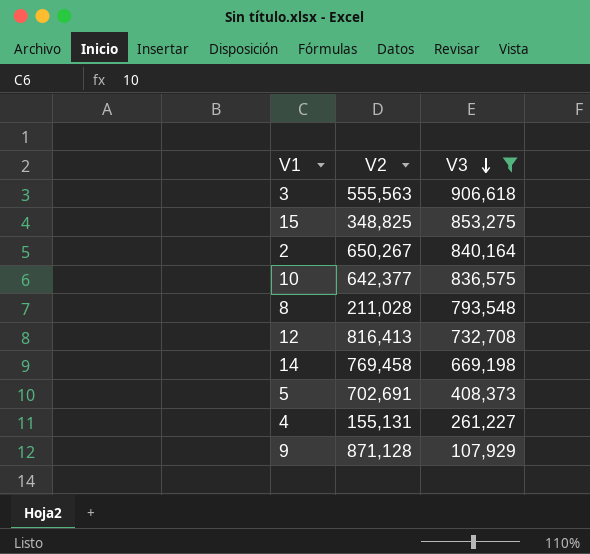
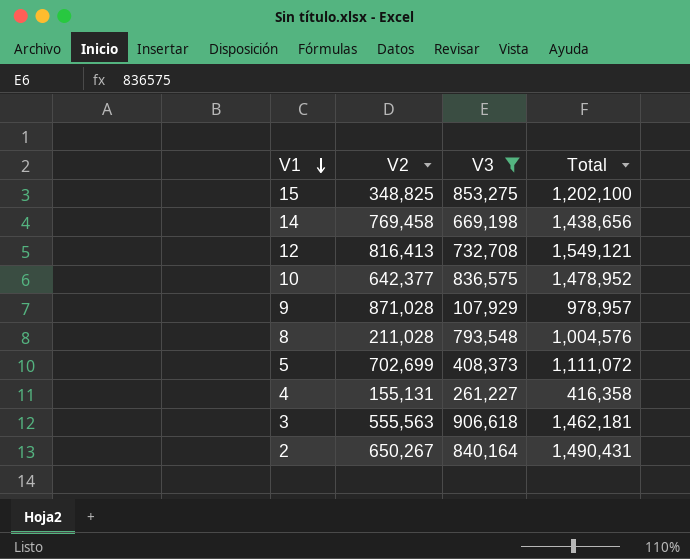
row order: V3 descending -> V1 descending
column Total | formula: none -> [V2] + [V3]
9 | V2: 871,128 -> 871,028
5 | V2: 702,691 -> 702,699

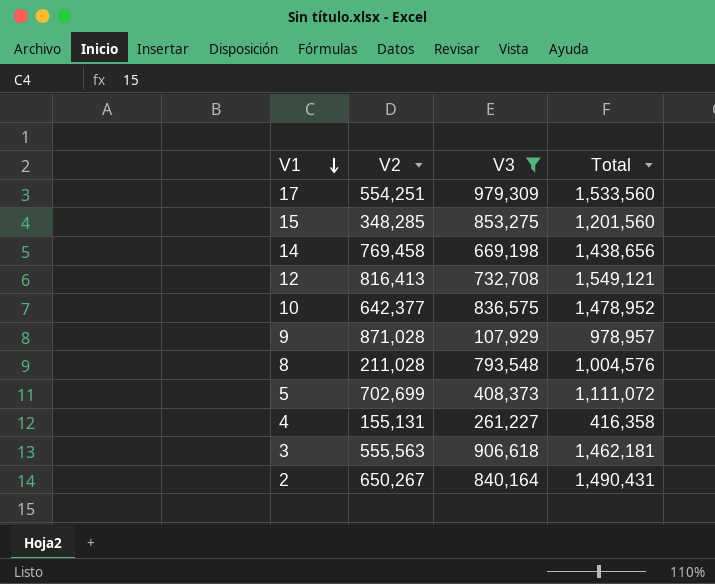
row 17: none -> 554,251 | 979,309 | 1,533,560
15 | V2: 348,825 -> 348,285
15 | Total: 1,202,100 -> 1,201,560

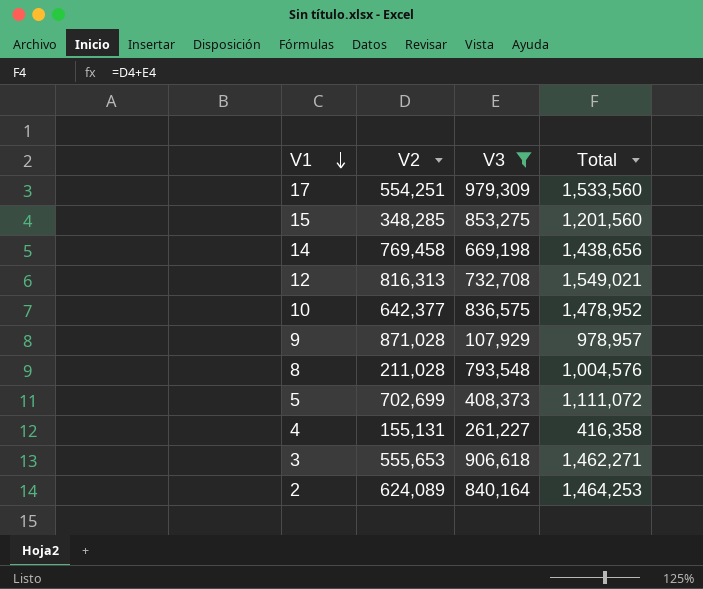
12 | V2: 816,413 -> 816,313
12 | Total: 1,549,121 -> 1,549,021
3 | V2: 555,563 -> 555,653
3 | Total: 1,462,181 -> 1,462,271
2 | V2: 650,267 -> 624,089
2 | Total: 1,490,431 -> 1,464,253

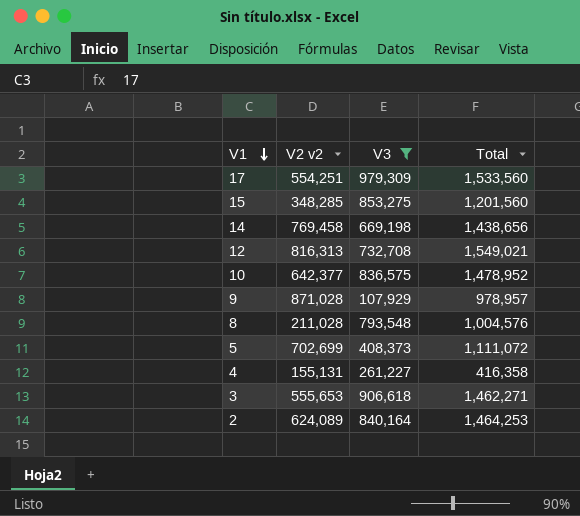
column name: V2 -> V2 v2

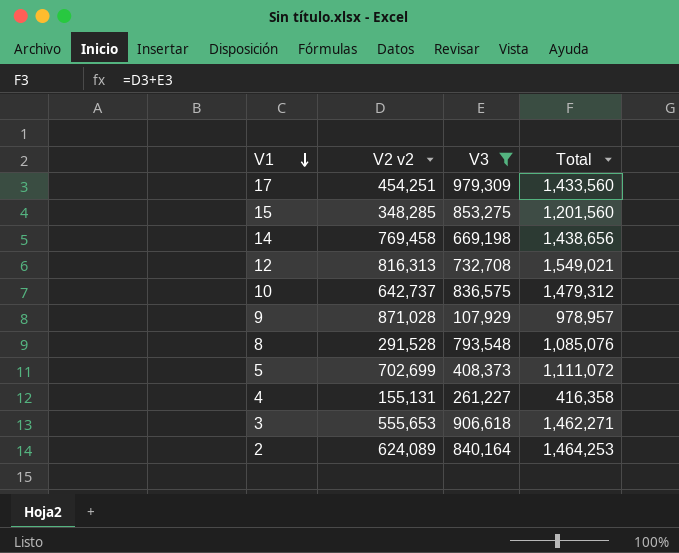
17 | V2 v2: 554,251 -> 454,251
17 | Total: 1,533,560 -> 1,433,560
10 | V2 v2: 642,377 -> 642,737
10 | Total: 1,478,952 -> 1,479,312
8 | V2 v2: 211,028 -> 291,528
8 | Total: 1,004,576 -> 1,085,076

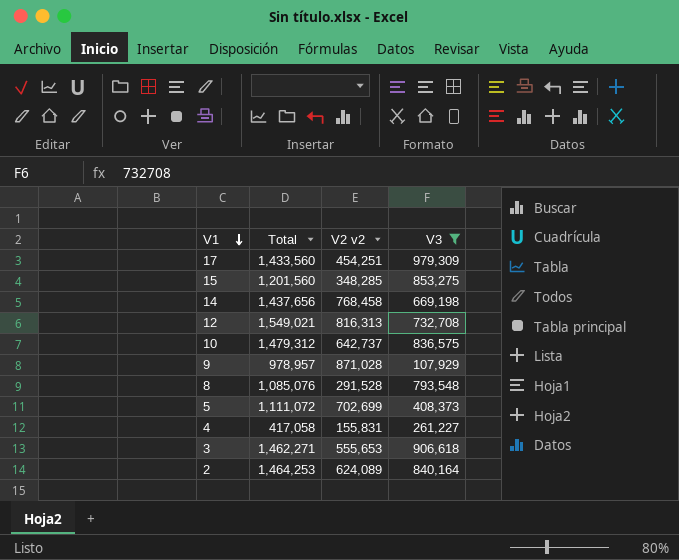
column Total | position: 4 -> 2
14 | Total: 1,438,656 -> 1,437,656
14 | V2 v2: 769,458 -> 768,458
4 | Total: 416,358 -> 417,058
4 | V2 v2: 155,131 -> 155,831

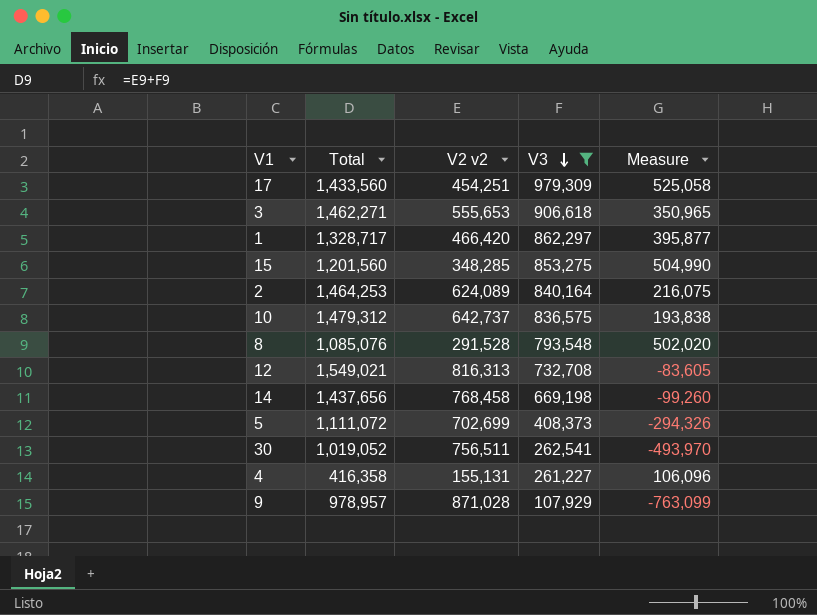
row order: V1 descending -> V3 descending
column Measure | formula: none -> [V3] - [V2 v2]
row 1: none -> 1,328,717 | 466,420 | 862,297 | 395,877
row 30: none -> 1,019,052 | 756,511 | 262,541 | -493,970
4 | Total: 417,058 -> 416,358
4 | V2 v2: 155,831 -> 155,131

